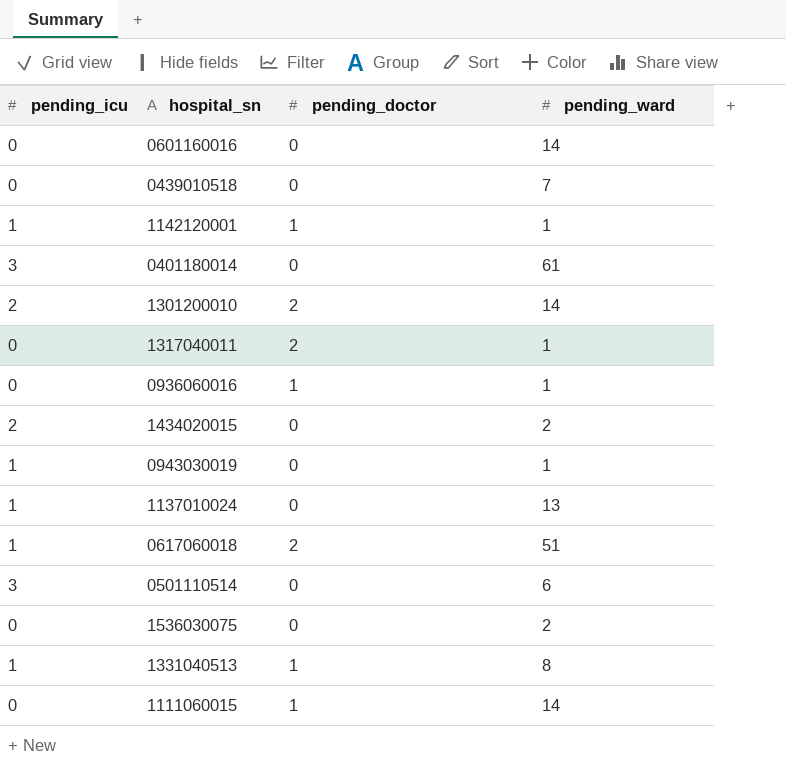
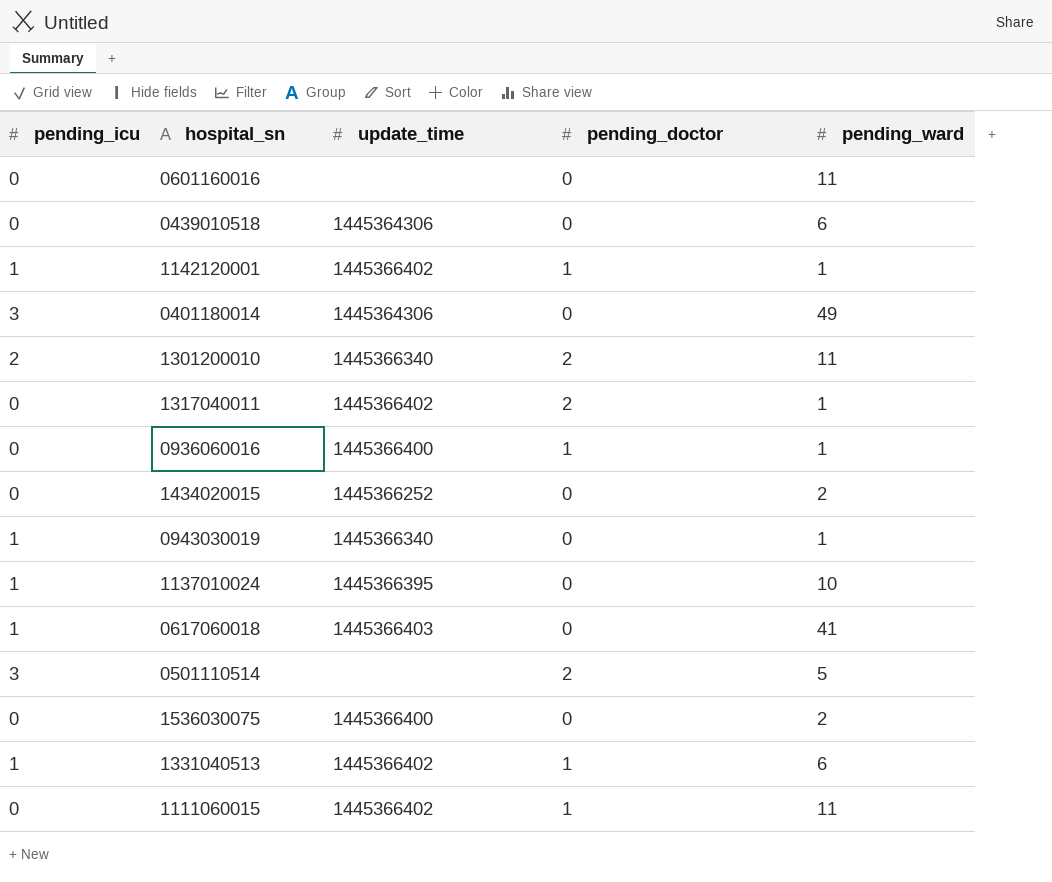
column update_time | position: none -> 3
0601160016 | pending_ward: 14 -> 11
0439010518 | pending_ward: 7 -> 6
0401180014 | pending_ward: 61 -> 49
1301200010 | pending_ward: 14 -> 11
1434020015 | pending_icu: 2 -> 0
1137010024 | pending_ward: 13 -> 10
0617060018 | pending_doctor: 2 -> 0
0617060018 | pending_ward: 51 -> 41
0501110514 | pending_doctor: 0 -> 2
0501110514 | pending_ward: 6 -> 5
1331040513 | pending_ward: 8 -> 6
1111060015 | pending_ward: 14 -> 11

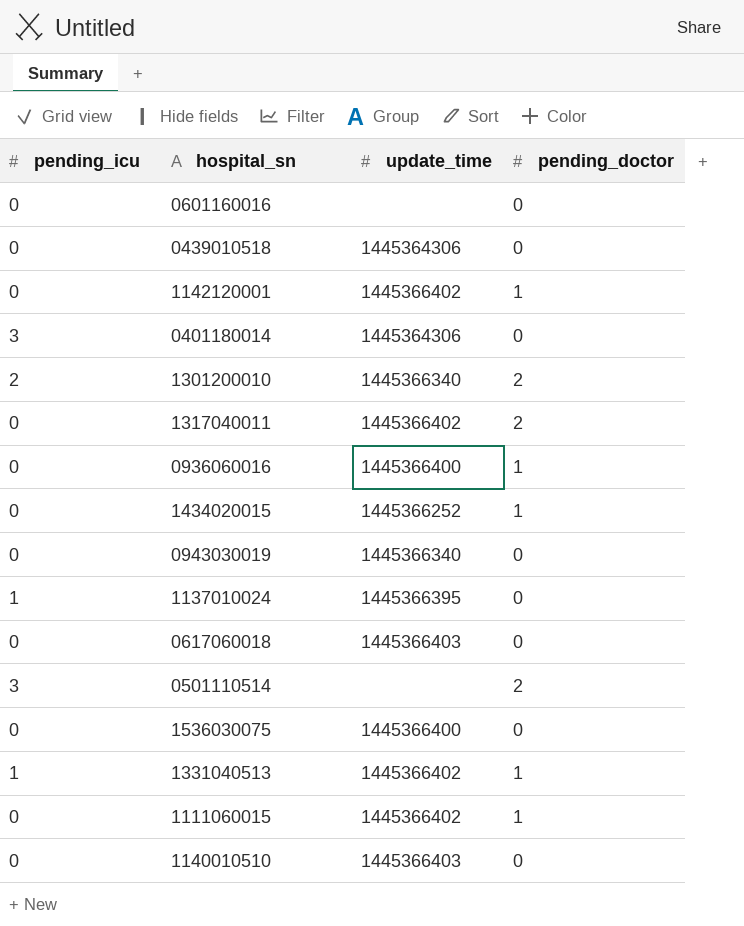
column pending_ward | position: 5 -> none
1142120001 | pending_icu: 1 -> 0
1434020015 | pending_doctor: 0 -> 1
0943030019 | pending_icu: 1 -> 0
0617060018 | pending_icu: 1 -> 0
row 1140010510: none -> 0 | 1445366403 | 0

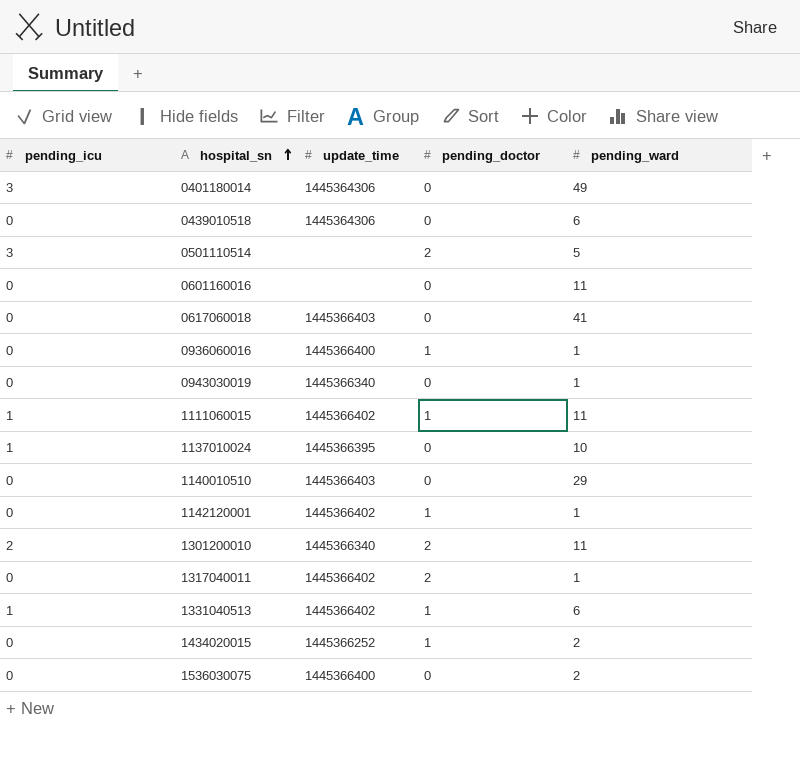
row order: none -> hospital_sn ascending
column pending_ward | position: none -> 5
1111060015 | pending_icu: 0 -> 1

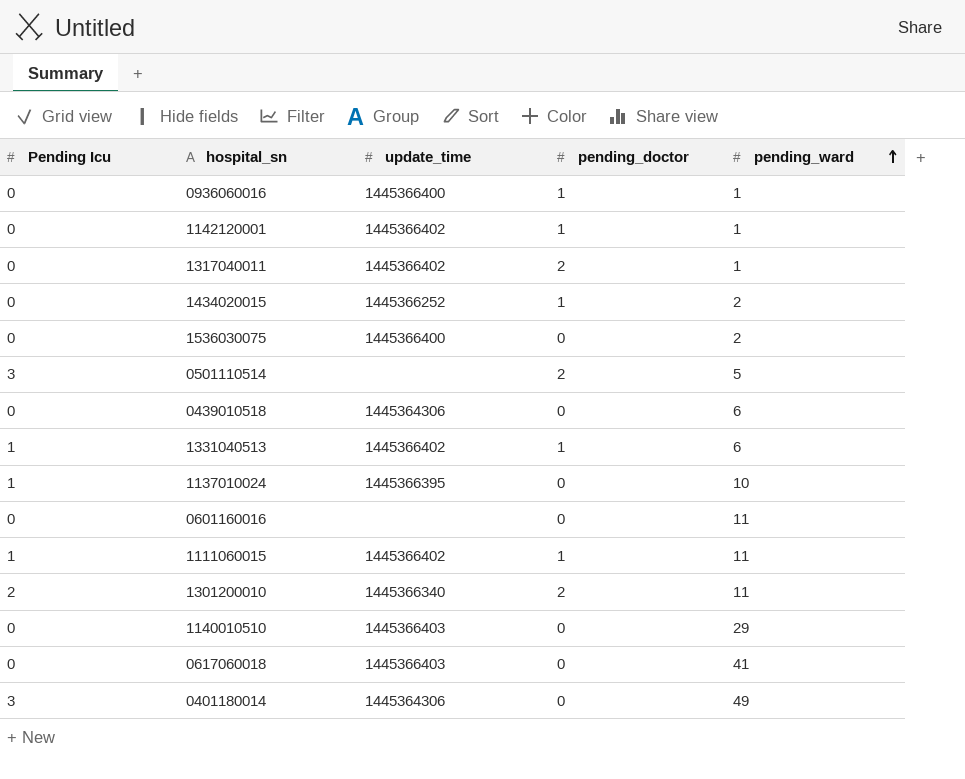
row order: hospital_sn ascending -> pending_ward ascending
column name: pending_icu -> Pending Icu
row 0943030019: 0 | 1445366340 | 0 | 1 -> none

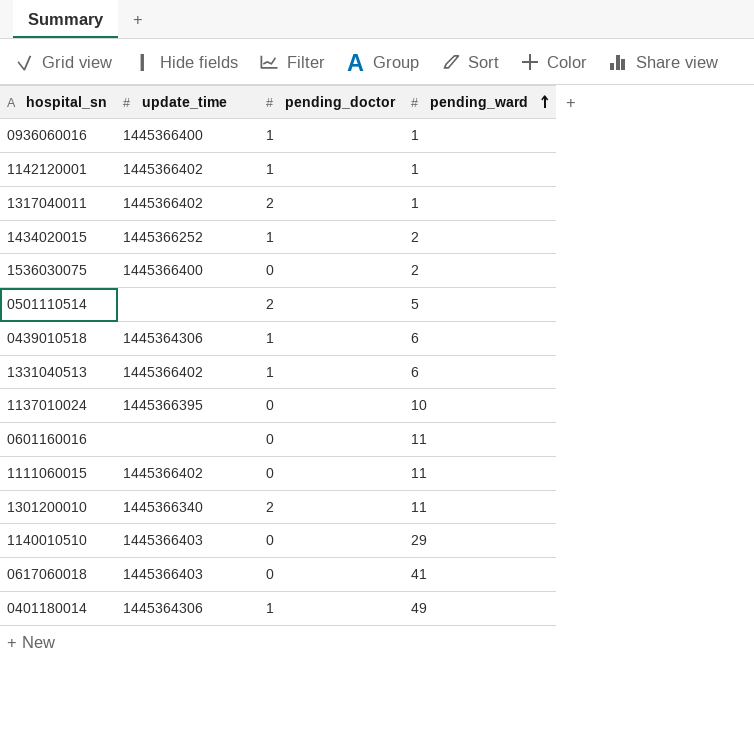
column Pending Icu | position: 1 -> none
0439010518 | pending_doctor: 0 -> 1
1111060015 | pending_doctor: 1 -> 0
0401180014 | pending_doctor: 0 -> 1

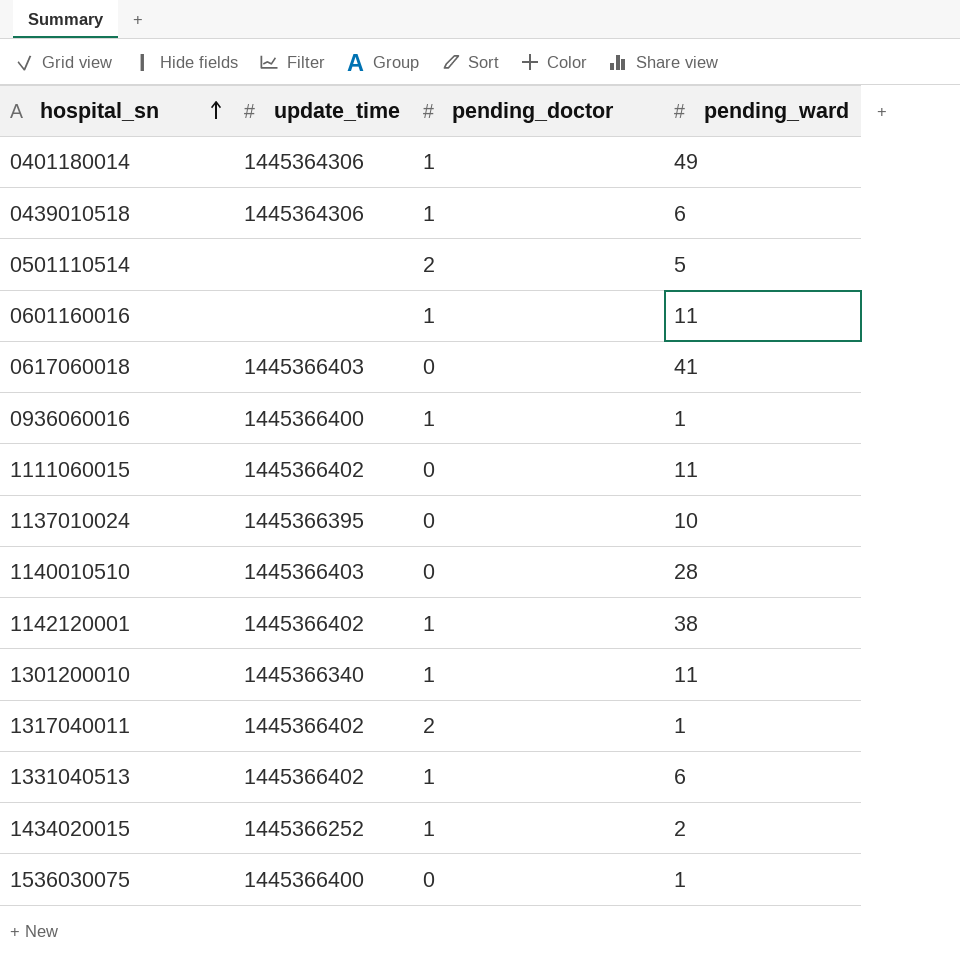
row order: pending_ward ascending -> hospital_sn ascending
0601160016 | pending_doctor: 0 -> 1
1140010510 | pending_ward: 29 -> 28
1142120001 | pending_ward: 1 -> 38
1301200010 | pending_doctor: 2 -> 1
1536030075 | pending_ward: 2 -> 1

